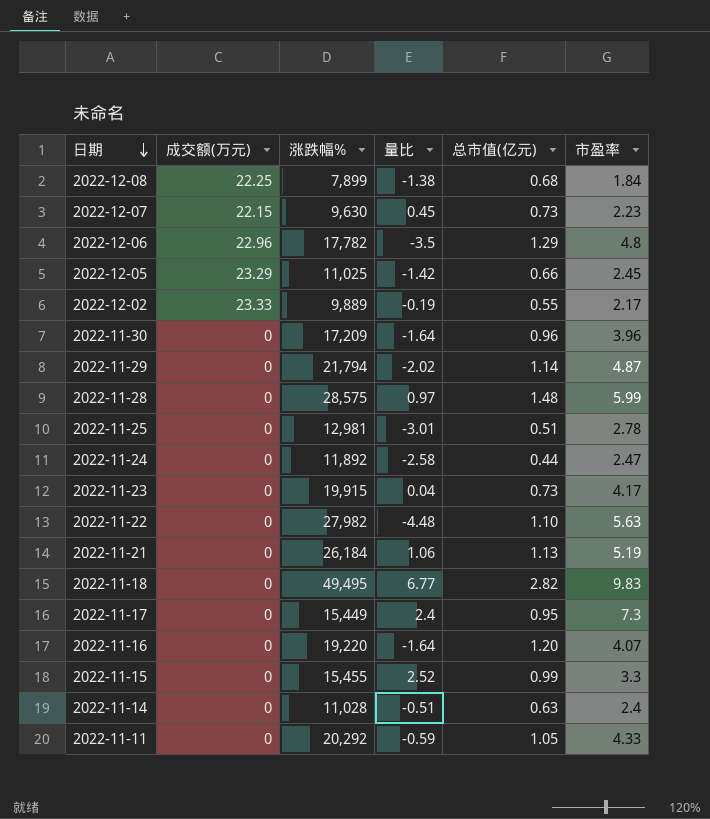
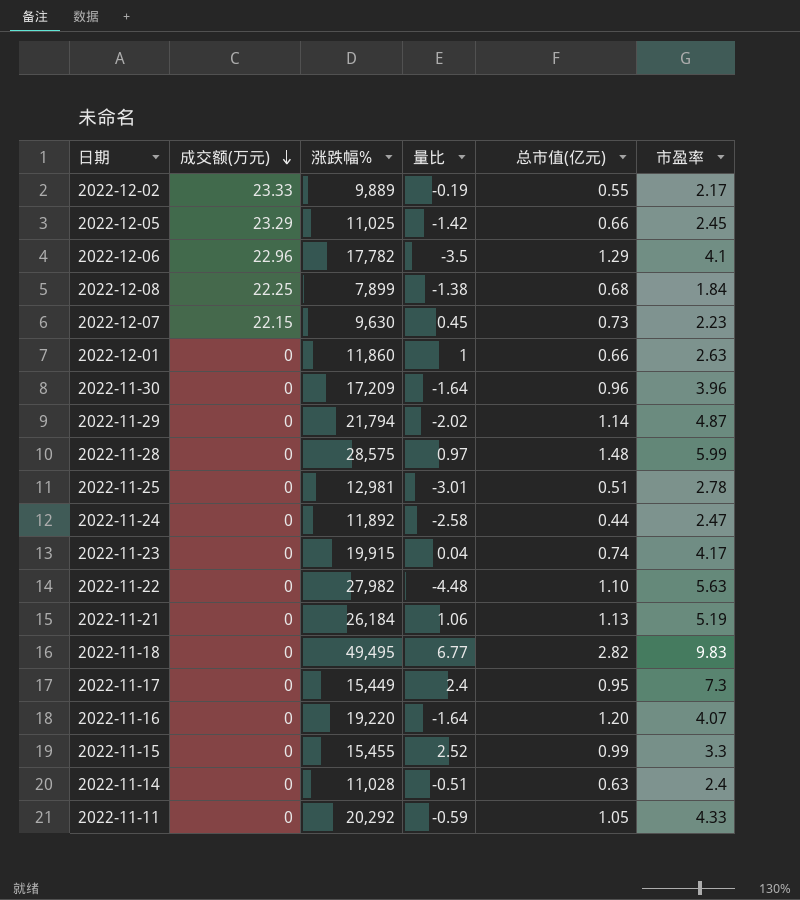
row order: 日期 descending -> 成交额(万元) descending
2022-12-06 | 市盈率: 4.8 -> 4.1
row 2022-12-01: none -> 0 | 11,860 | 1 | 0.66 | 2.63
2022-11-23 | 总市值(亿元): 0.73 -> 0.74

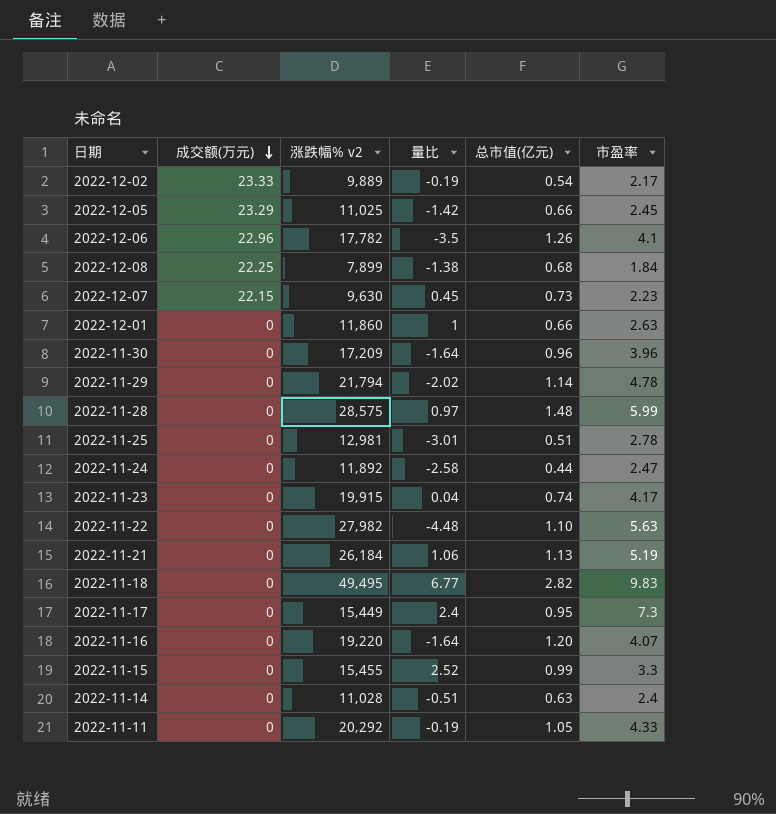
column name: 涨跌幅% -> 涨跌幅% v2
2022-12-02 | 总市值(亿元): 0.55 -> 0.54
2022-12-06 | 总市值(亿元): 1.29 -> 1.26
2022-11-29 | 市盈率: 4.87 -> 4.78
2022-11-11 | 量比: -0.59 -> -0.19

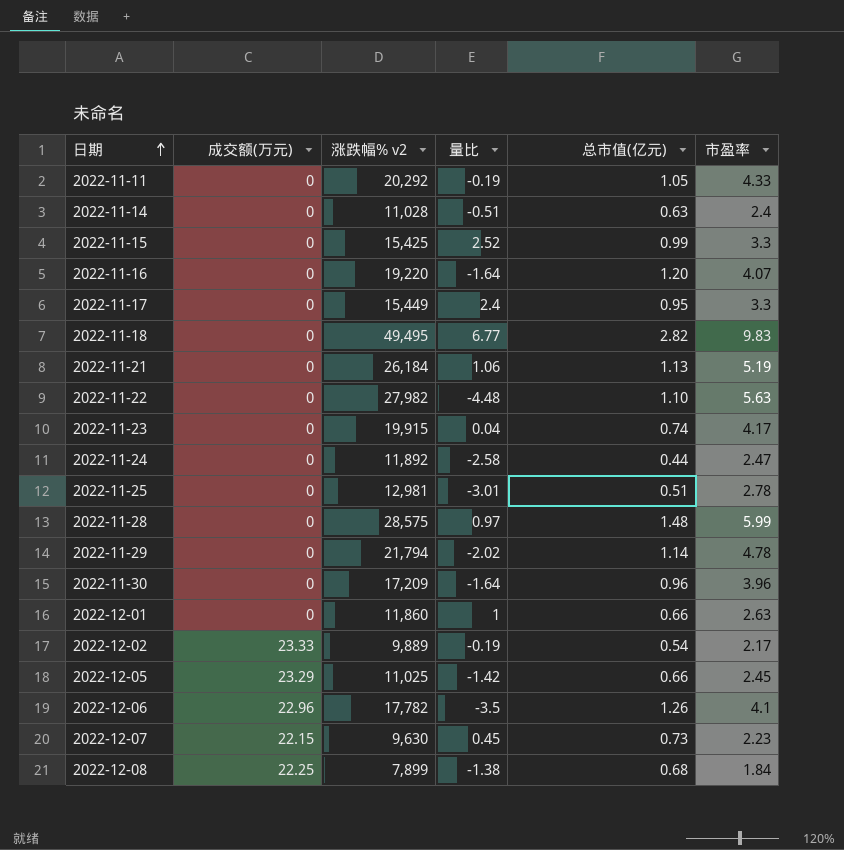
row order: 成交额(万元) descending -> 日期 ascending
2022-11-15 | 涨跌幅% v2: 15,455 -> 15,425
2022-11-17 | 市盈率: 7.3 -> 3.3

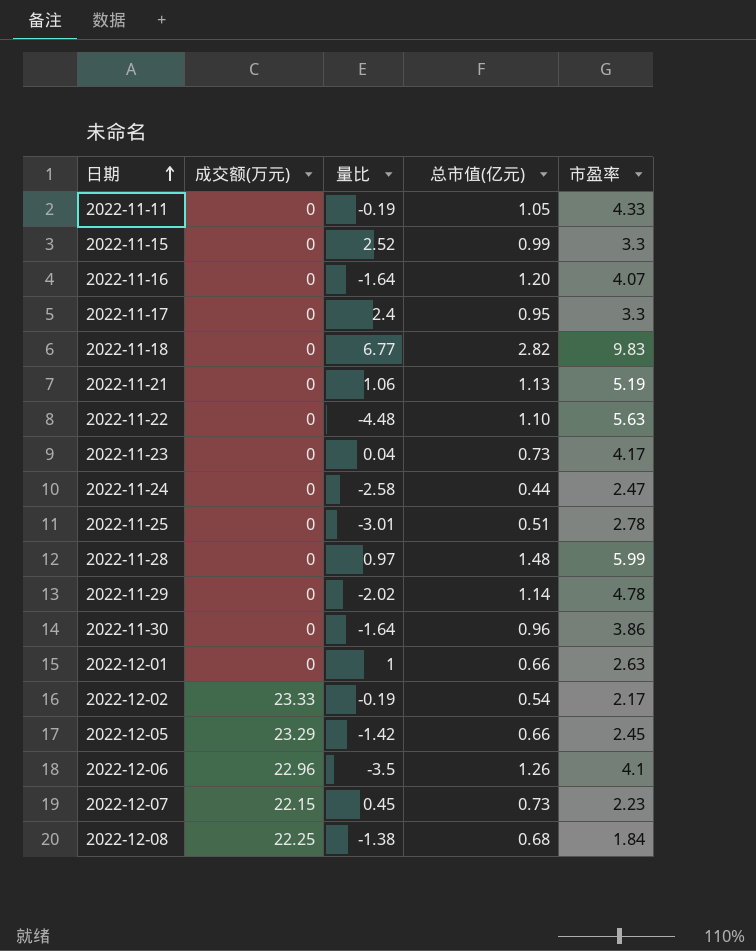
column 涨跌幅% v2 | position: 3 -> none
row 2022-11-14: 0 | 11,028 | -0.51 | 0.63 | 2.4 -> none
2022-11-23 | 总市值(亿元): 0.74 -> 0.73
2022-11-30 | 市盈率: 3.96 -> 3.86

